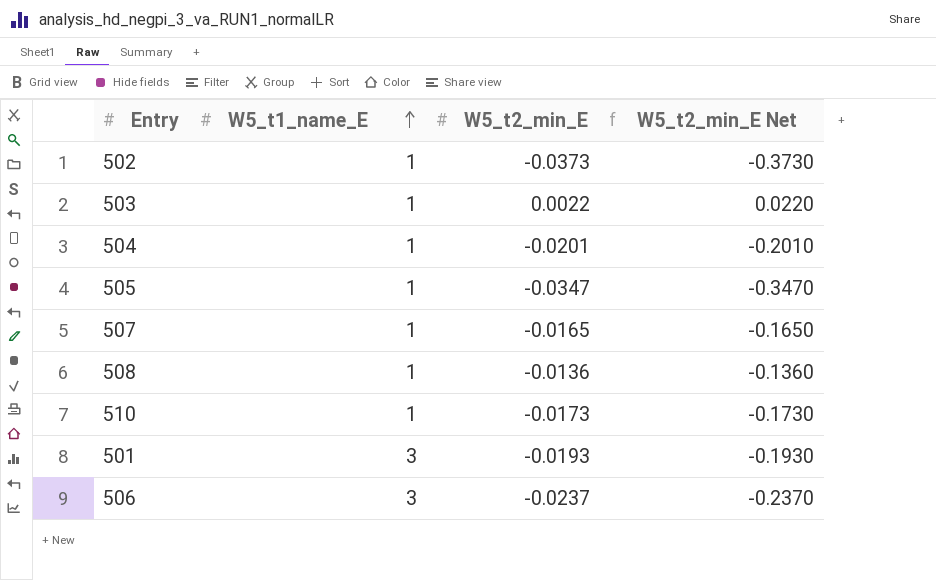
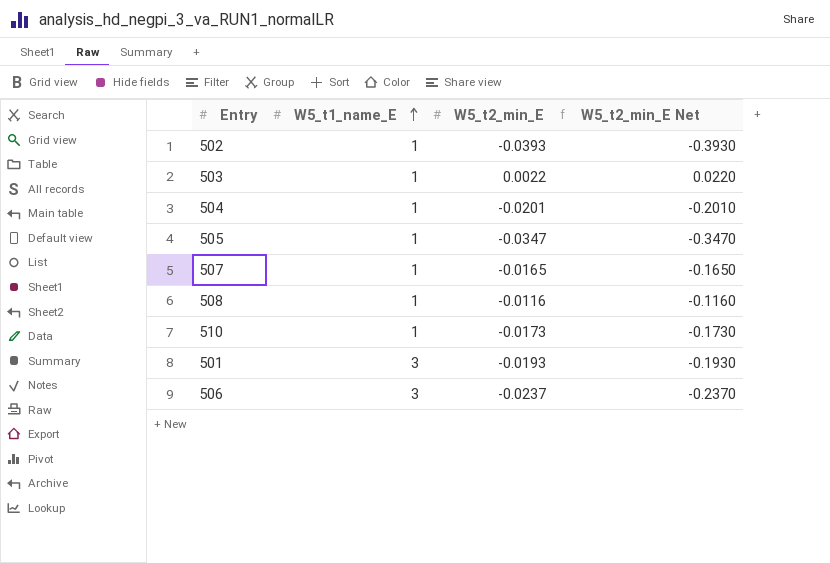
502 | W5_t2_min_E: -0.0373 -> -0.0393
502 | W5_t2_min_E Net: -0.3730 -> -0.3930
508 | W5_t2_min_E: -0.0136 -> -0.0116
508 | W5_t2_min_E Net: -0.1360 -> -0.1160

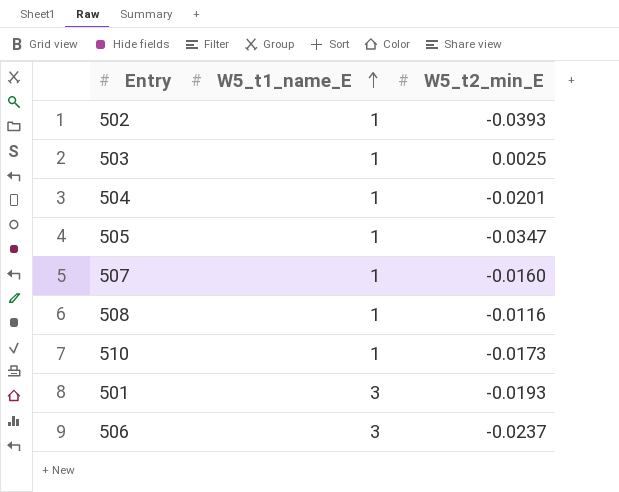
column W5_t2_min_E Net | formula: [W5_t2_min_E] * 10 -> none
503 | W5_t2_min_E: 0.0022 -> 0.0025
507 | W5_t2_min_E: -0.0165 -> -0.0160

